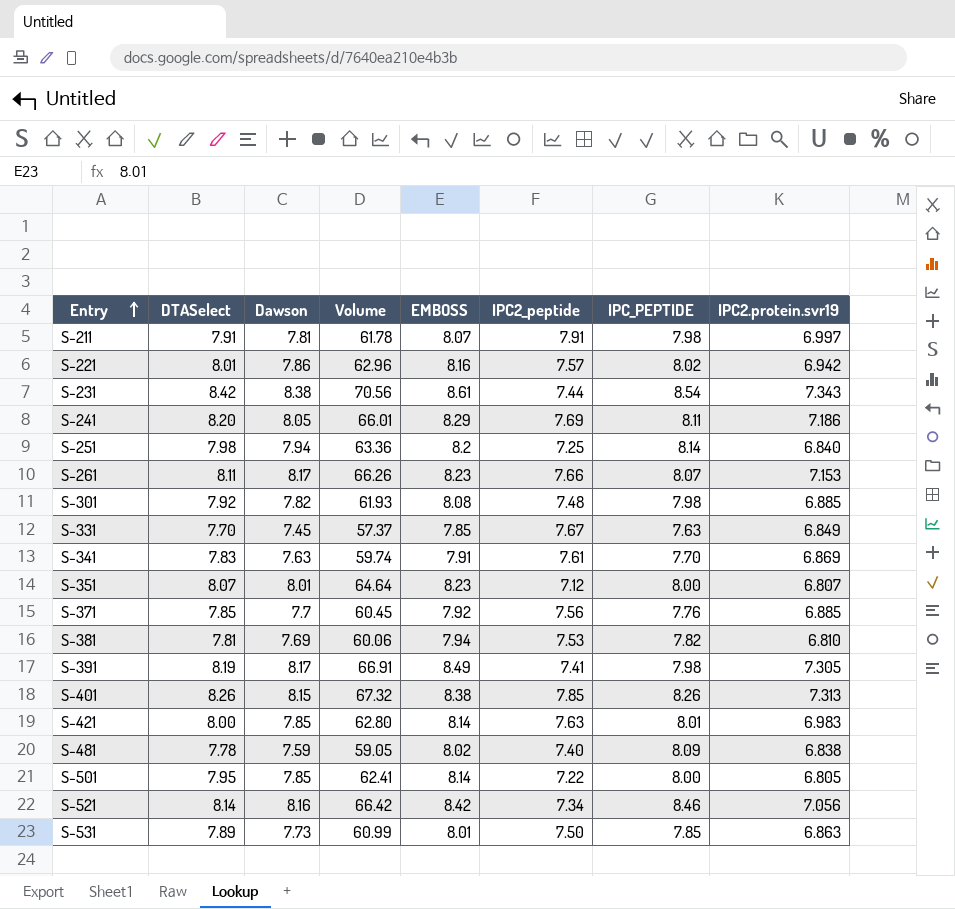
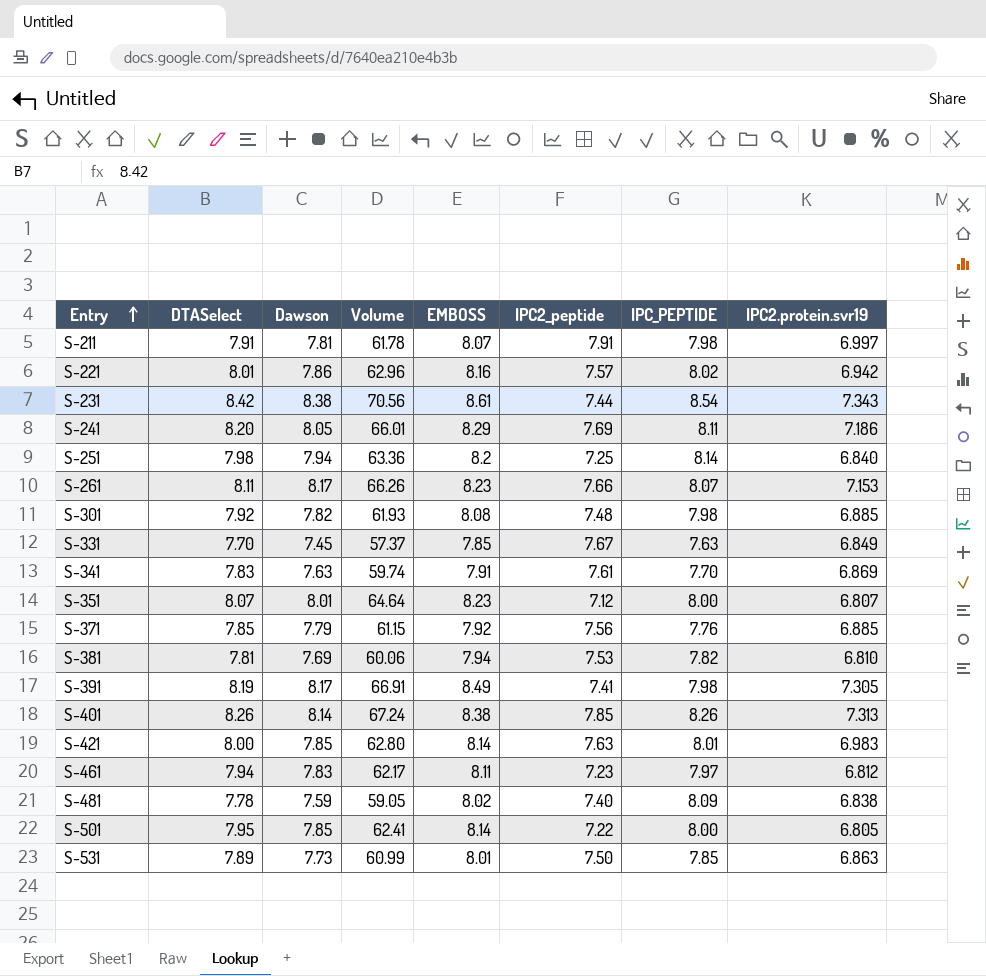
row S-521: 8.14 | 8.16 | 66.42 | 8.42 | 7.34 | 8.46 | 7.056 -> none
S-371 | Dawson: 7.7 -> 7.79
S-371 | Volume: 60.45 -> 61.15
S-401 | Dawson: 8.15 -> 8.14
S-401 | Volume: 67.32 -> 67.24
row S-461: none -> 7.94 | 7.83 | 62.17 | 8.11 | 7.23 | 7.97 | 6.812

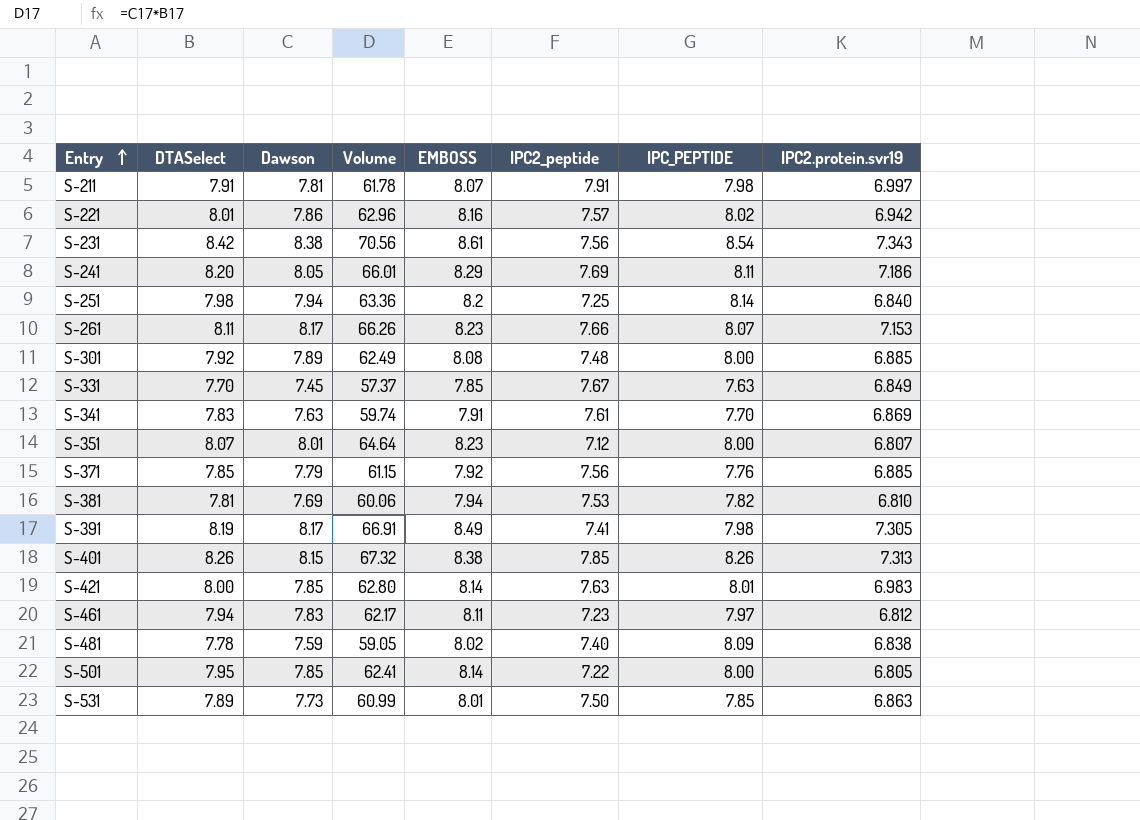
S-231 | IPC2_peptide: 7.44 -> 7.56
S-301 | Dawson: 7.82 -> 7.89
S-301 | Volume: 61.93 -> 62.49
S-301 | IPC_PEPTIDE: 7.98 -> 8.00
S-401 | Dawson: 8.14 -> 8.15
S-401 | Volume: 67.24 -> 67.32

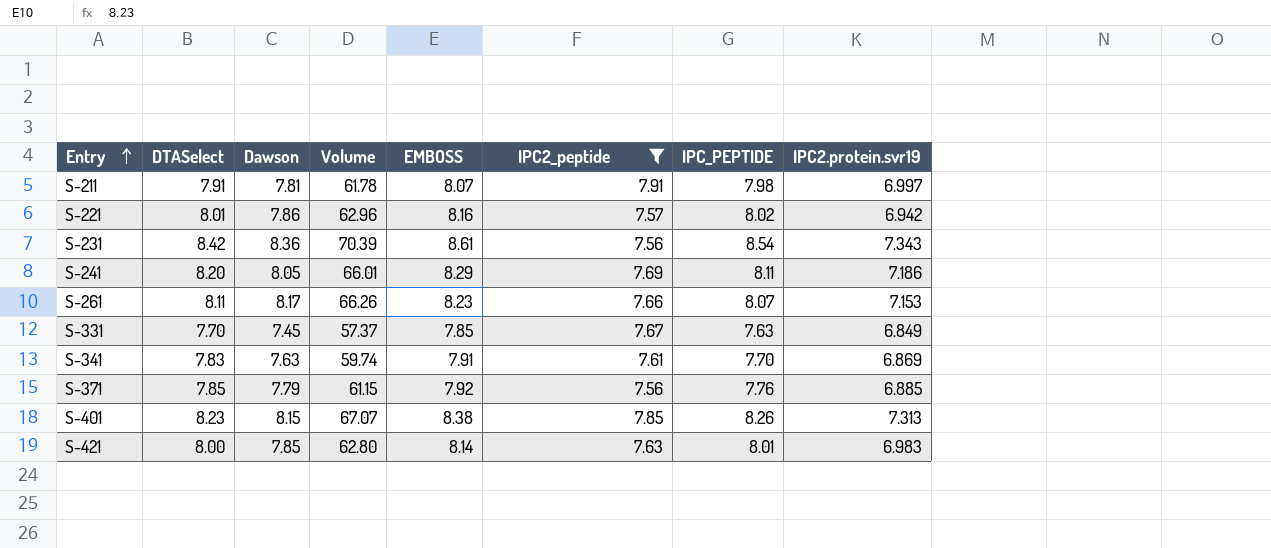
filter: none -> IPC2_peptide >= 7.56
S-231 | Dawson: 8.38 -> 8.36
S-231 | Volume: 70.56 -> 70.39
S-401 | DTASelect: 8.26 -> 8.23
S-401 | Volume: 67.32 -> 67.07

